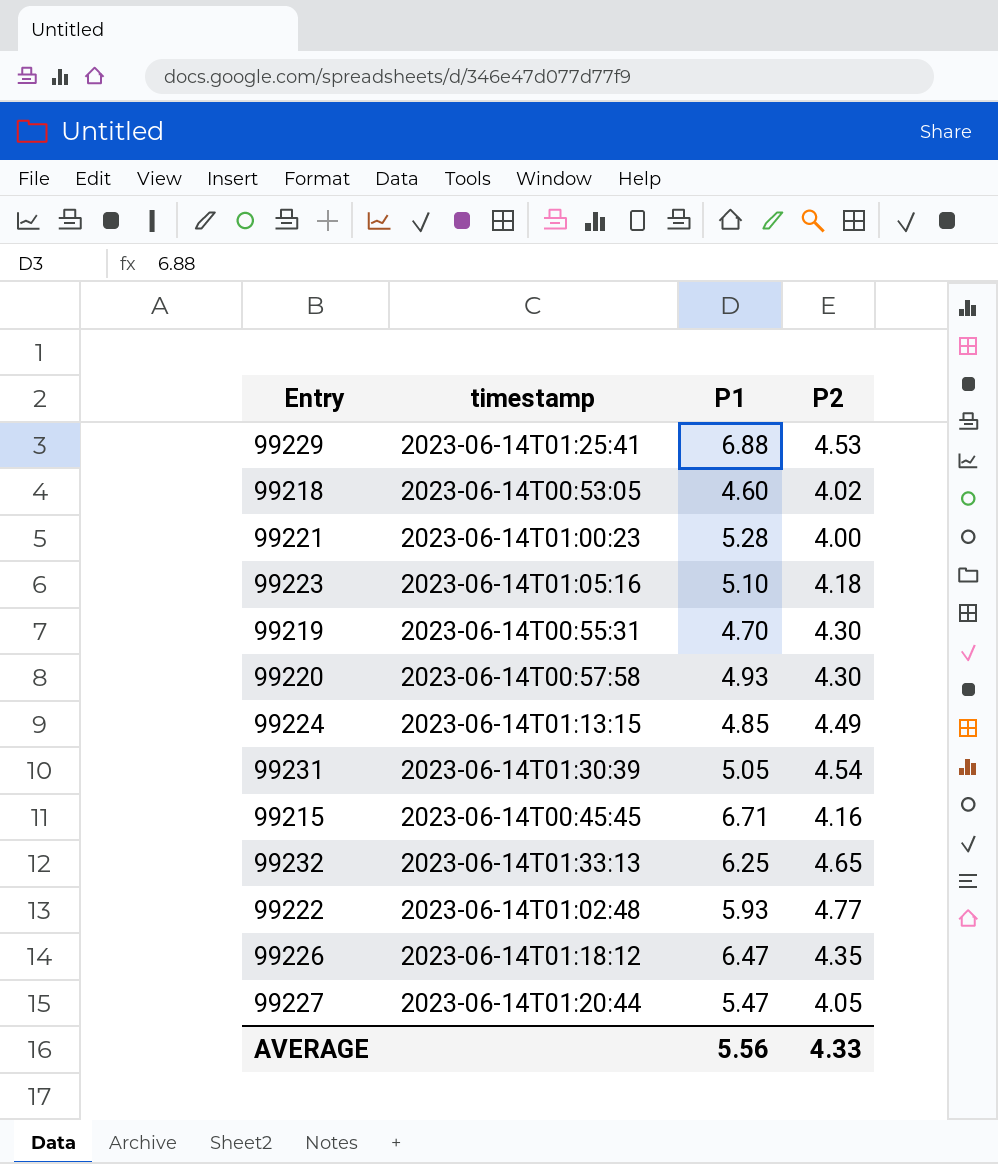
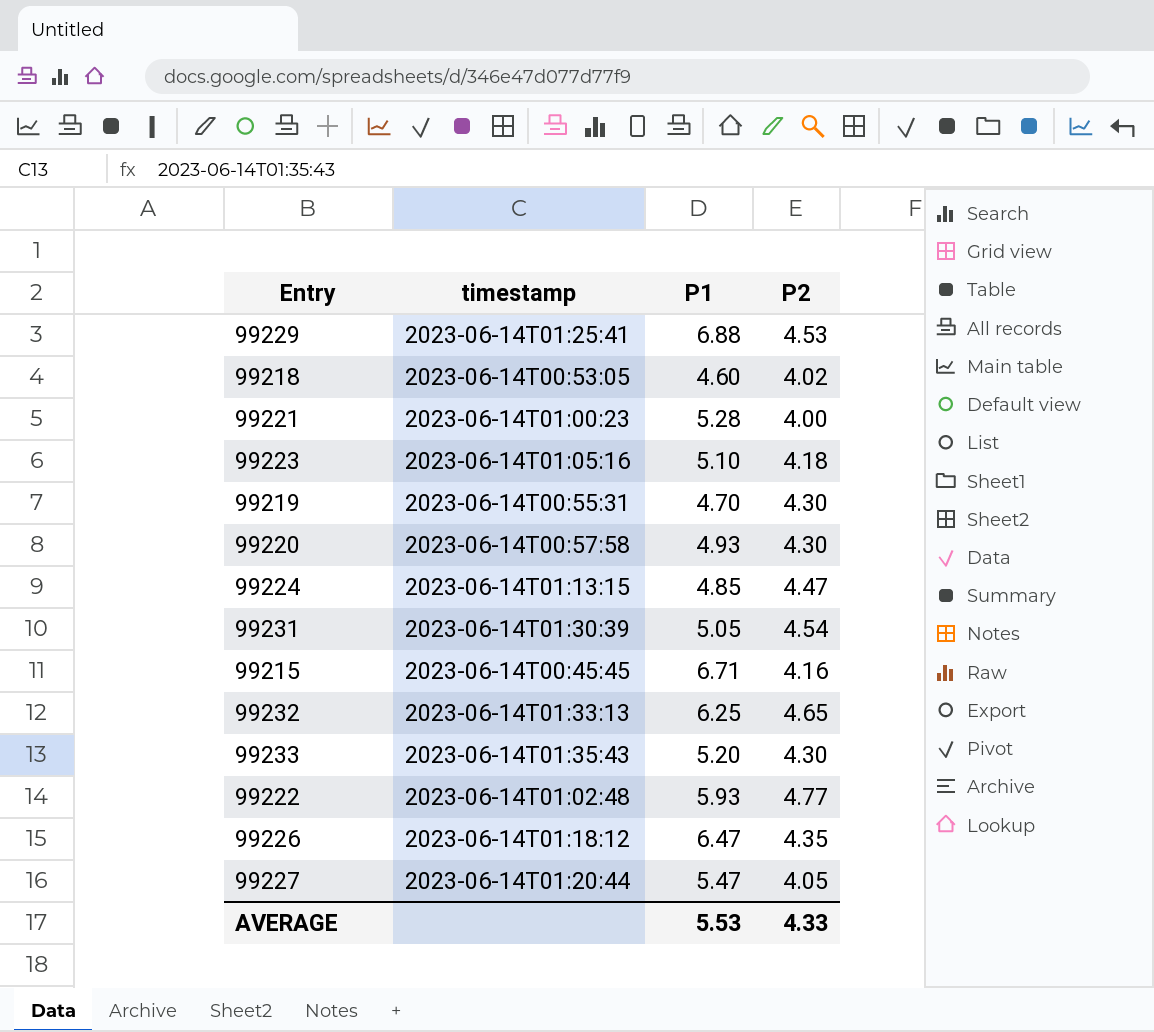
99224 | P2: 4.49 -> 4.47
row 99233: none -> 2023-06-14T01:35:43 | 5.20 | 4.30
AVERAGE | P1: 5.56 -> 5.53

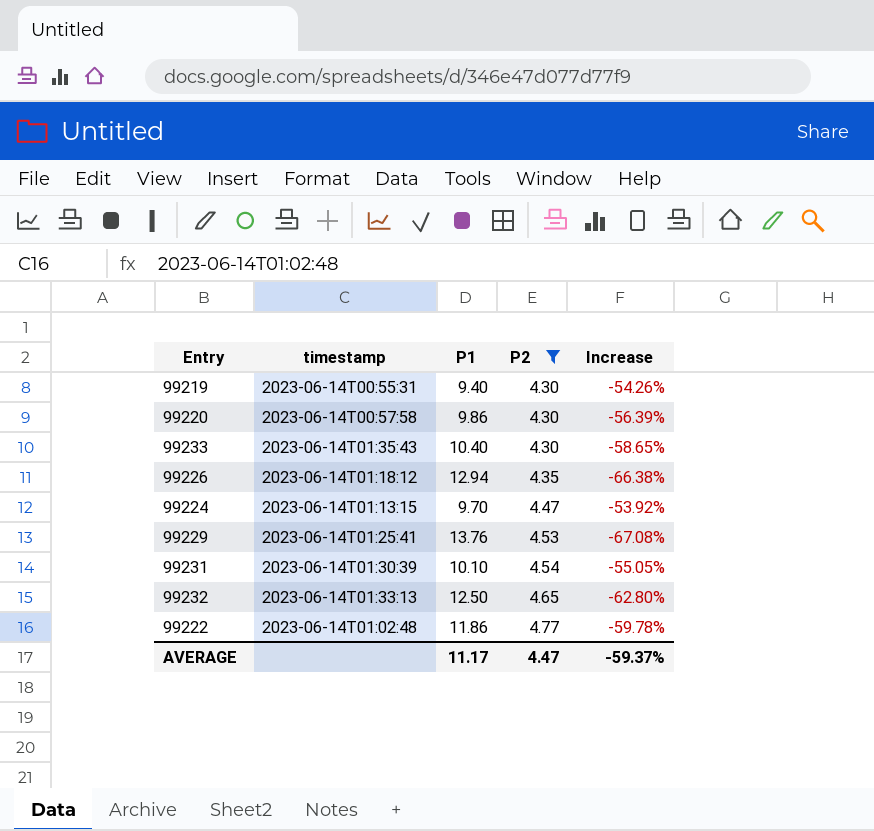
filter: none -> P2 >= 4.30
row order: none -> P2 ascending
column Increase | formula: none -> ([P2] - [P1]) / [P1]
99219 | P1: 4.70 -> 9.40
99220 | P1: 4.93 -> 9.86
99233 | P1: 5.20 -> 10.40
99226 | P1: 6.47 -> 12.94
99224 | P1: 4.85 -> 9.70
99229 | P1: 6.88 -> 13.76
99231 | P1: 5.05 -> 10.10
99232 | P1: 6.25 -> 12.50
99222 | P1: 5.93 -> 11.86
AVERAGE | P1: 5.53 -> 11.17
AVERAGE | P2: 4.33 -> 4.47

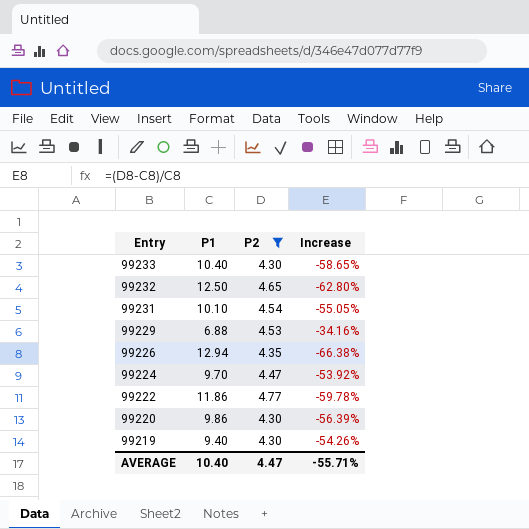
row order: P2 ascending -> Entry descending
column timestamp | position: 2 -> none
99229 | P1: 13.76 -> 6.88
99229 | Increase: -67.08% -> -34.16%
AVERAGE | P1: 11.17 -> 10.40
AVERAGE | Increase: -59.37% -> -55.71%

